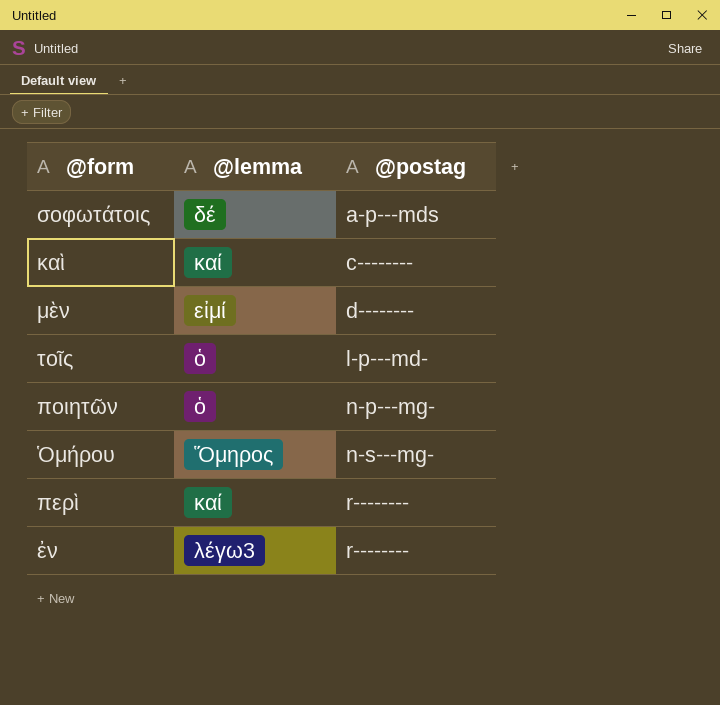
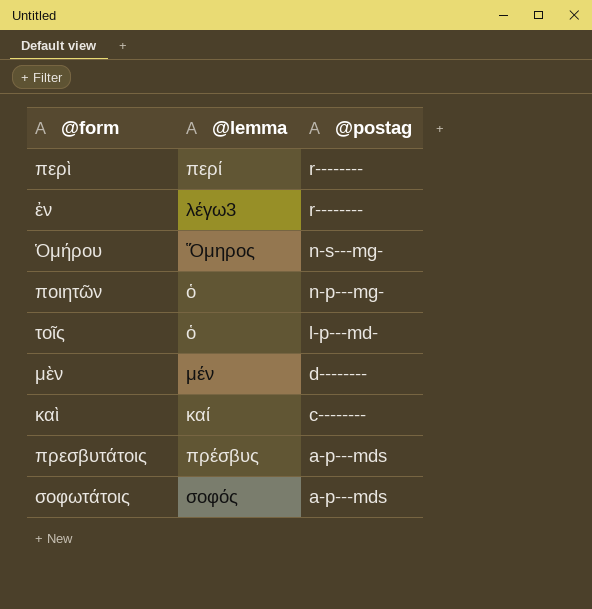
row order: @postag ascending -> @postag descending
περὶ | @lemma: καί -> περί
μὲν | @lemma: εἰμί -> μέν
row πρεσβυτάτοις: none -> πρέσβυς | a-p---mds
σοφωτάτοις | @lemma: δέ -> σοφός

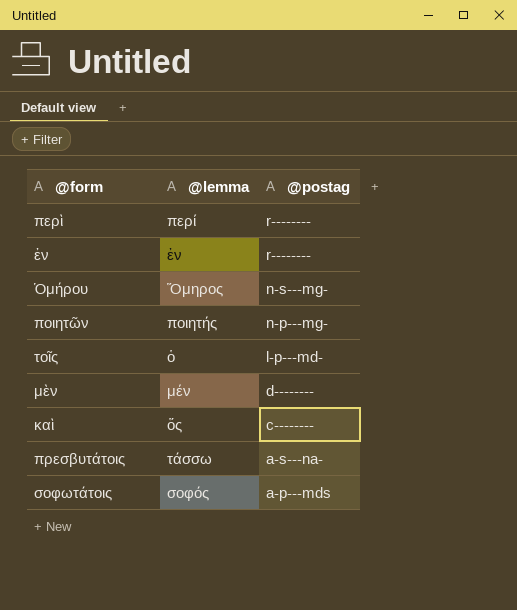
ἐν | @lemma: λέγω3 -> ἐν
ποιητῶν | @lemma: ὁ -> ποιητής
καὶ | @lemma: καί -> ὅς
πρεσβυτάτοις | @lemma: πρέσβυς -> τάσσω
πρεσβυτάτοις | @postag: a-p---mds -> a-s---na-

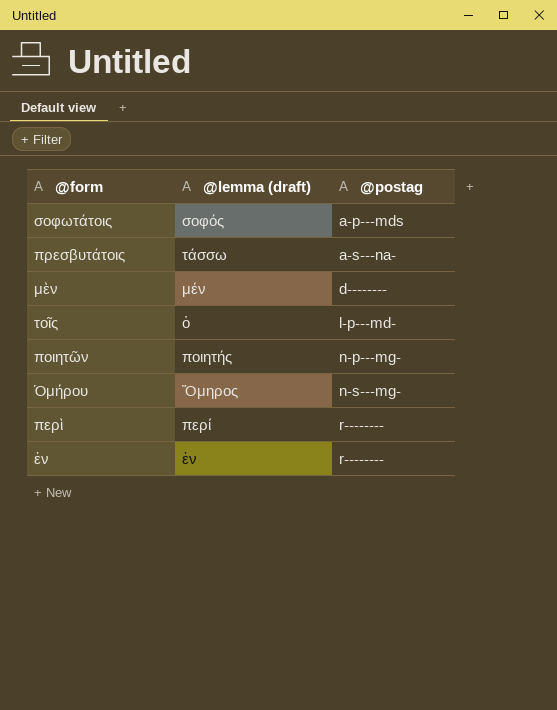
row order: @postag descending -> @postag ascending
column name: @lemma -> @lemma (draft)
row καὶ: ὅς | c-------- -> none

